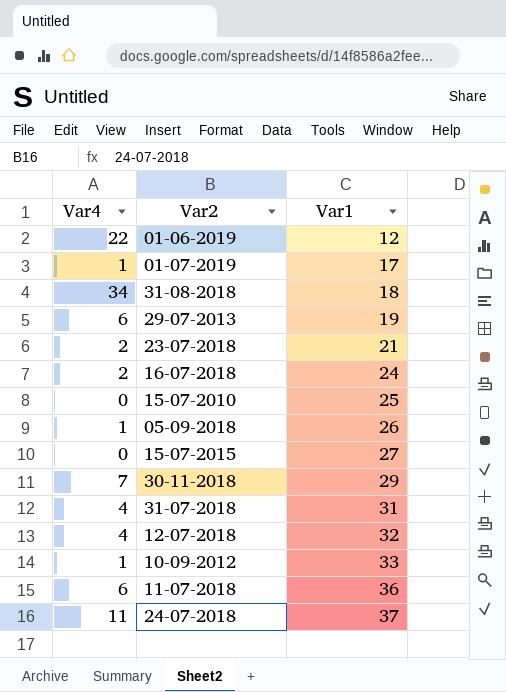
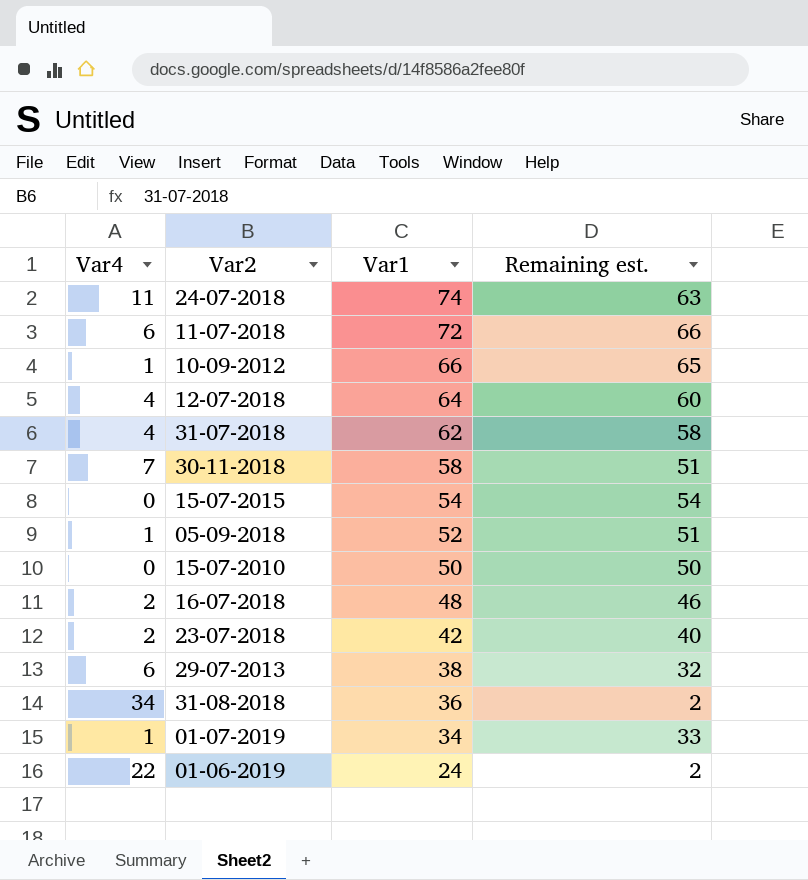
row order: Var1 ascending -> Var1 descending
column Remaining est. | formula: none -> [Var1] - [Var4]
24-07-2018 | Var1: 37 -> 74
11-07-2018 | Var1: 36 -> 72
10-09-2012 | Var1: 33 -> 66
12-07-2018 | Var1: 32 -> 64
31-07-2018 | Var1: 31 -> 62
30-11-2018 | Var1: 29 -> 58
15-07-2015 | Var1: 27 -> 54
05-09-2018 | Var1: 26 -> 52
15-07-2010 | Var1: 25 -> 50
16-07-2018 | Var1: 24 -> 48
23-07-2018 | Var1: 21 -> 42
29-07-2013 | Var1: 19 -> 38
31-08-2018 | Var1: 18 -> 36
01-07-2019 | Var1: 17 -> 34
01-06-2019 | Var1: 12 -> 24

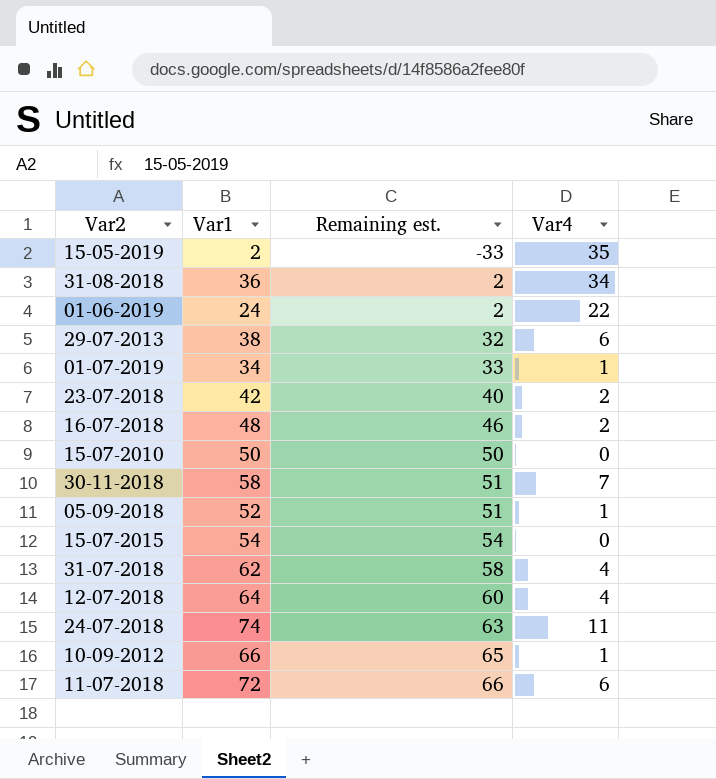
row order: Var1 descending -> Remaining est. ascending
column Var4 | position: 1 -> 4
row 15-05-2019: none -> 2 | -33 | 35

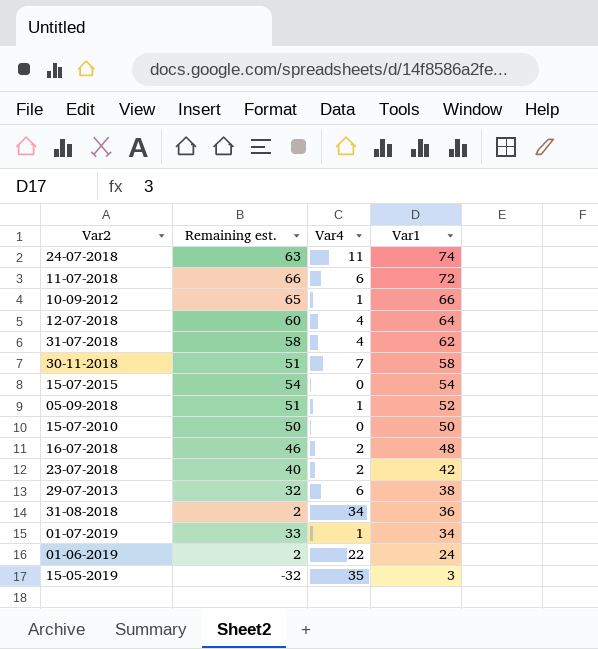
row order: Remaining est. ascending -> Var1 descending
column Var1 | position: 2 -> 4
15-05-2019 | Remaining est.: -33 -> -32
15-05-2019 | Var1: 2 -> 3

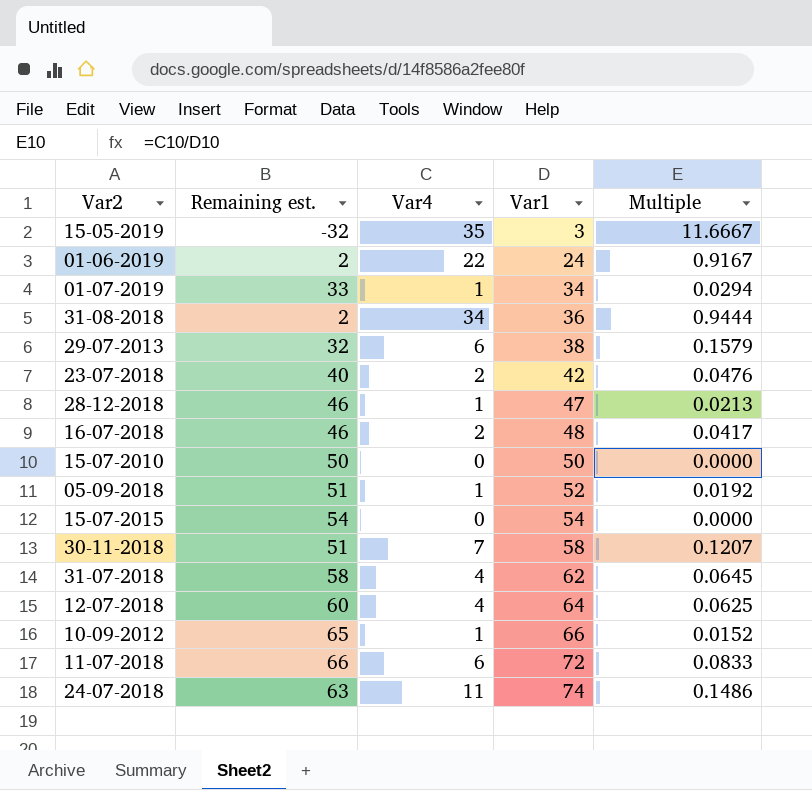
row order: Var1 descending -> Var1 ascending
column Multiple | formula: none -> [Var4] / [Var1]
row 28-12-2018: none -> 46 | 1 | 47 | 0.0213

